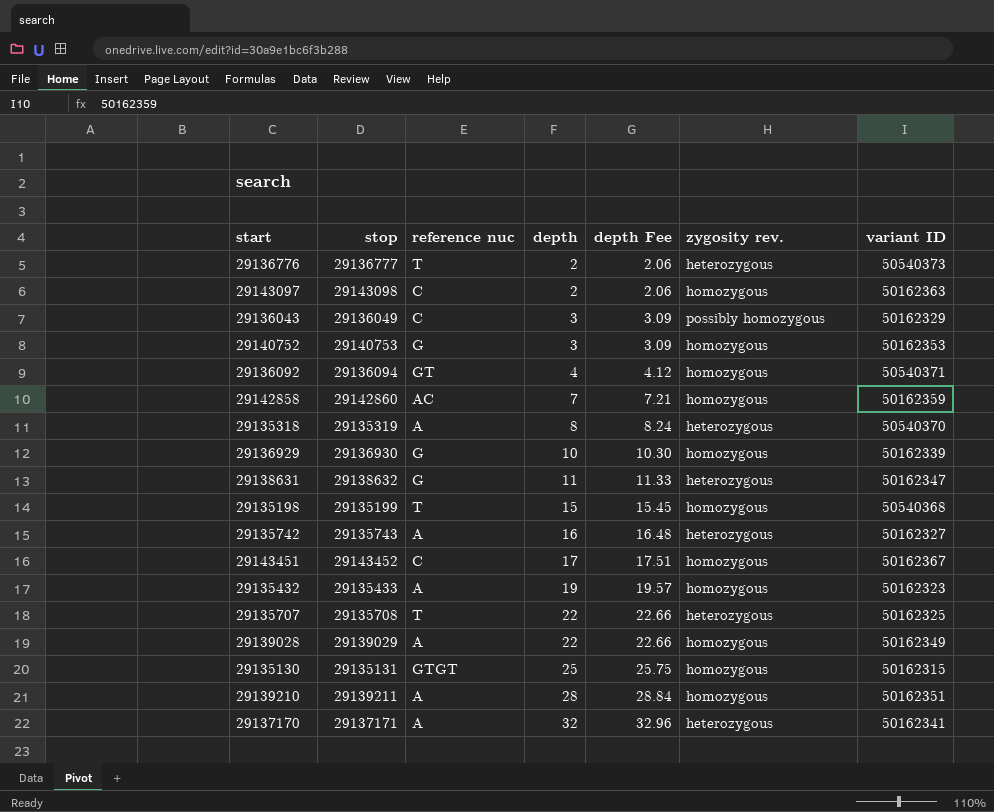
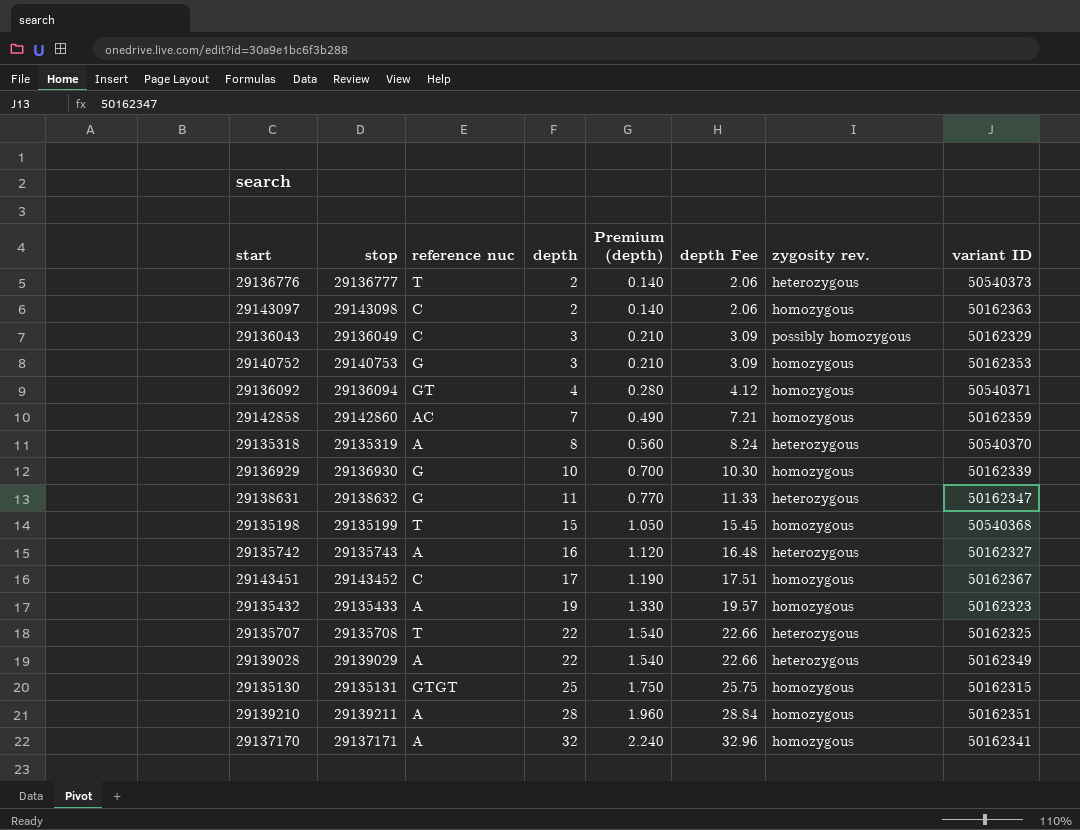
column Premium (depth) | formula: none -> [depth] * 0.07
29139028 | zygosity rev.: homozygous -> heterozygous
29137170 | zygosity rev.: heterozygous -> homozygous

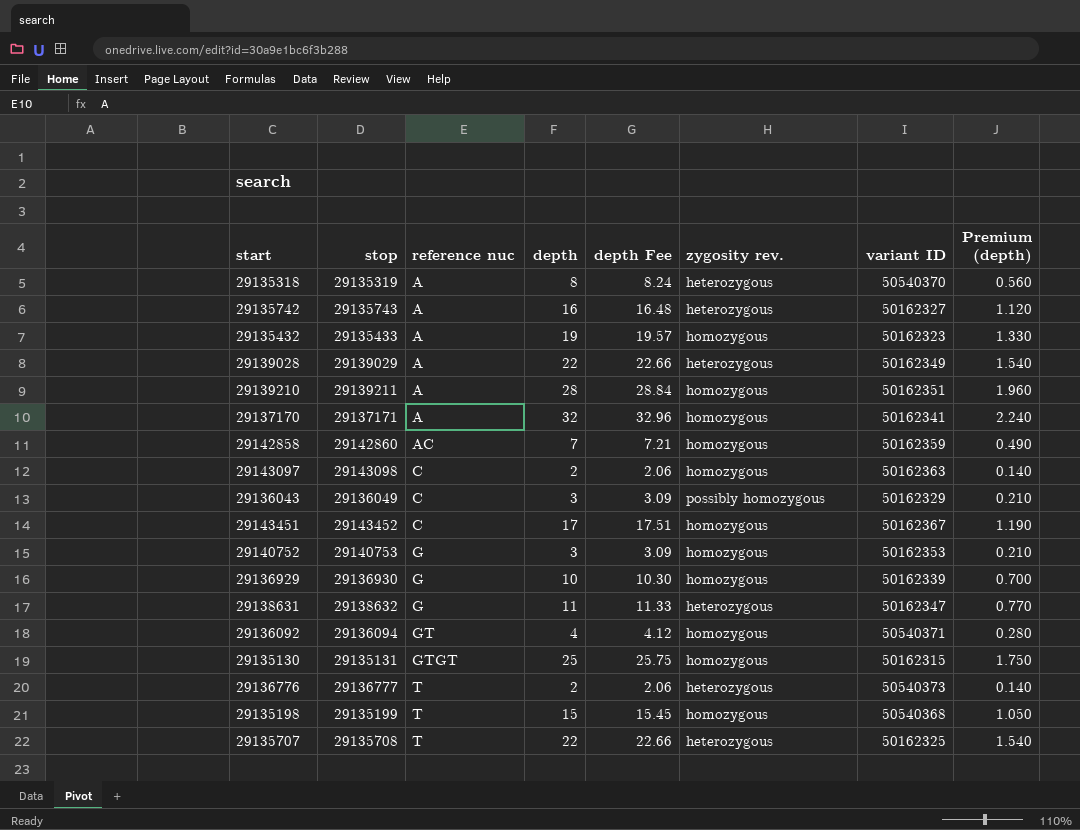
row order: depth ascending -> reference nuc ascending
column Premium (depth) | position: 5 -> 8

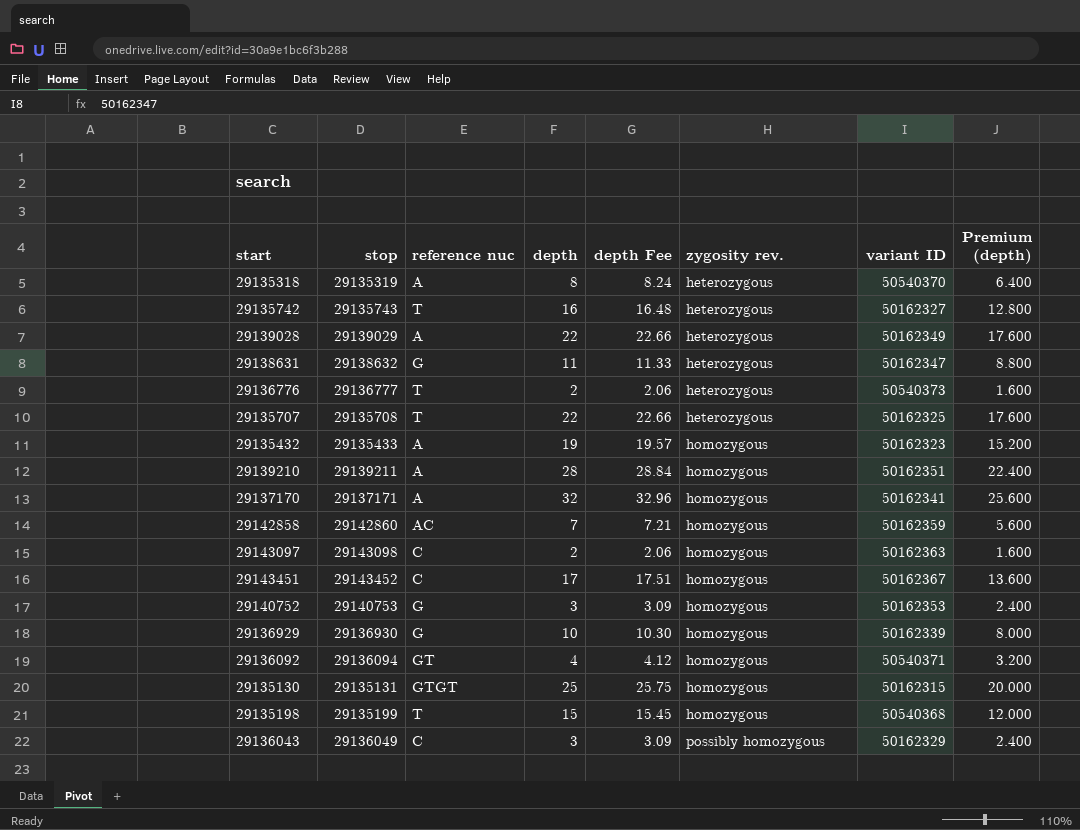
row order: reference nuc ascending -> zygosity rev. ascending
column Premium (depth) | formula: [depth] * 0.07 -> [depth] * 0.8
29135742 | reference nuc: A -> T

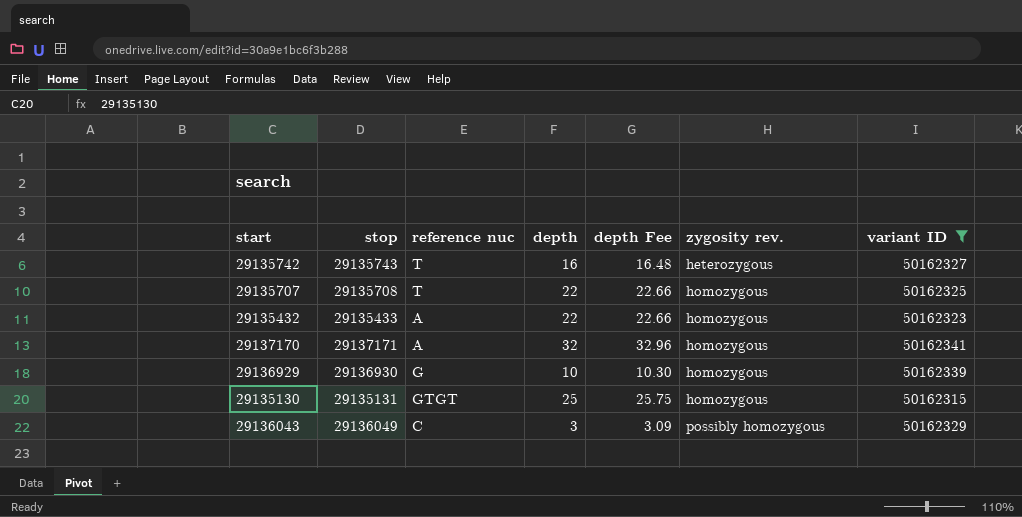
filter: none -> variant ID <= 50162341
column Premium (depth) | formula: [depth] * 0.8 -> none
29135707 | zygosity rev.: heterozygous -> homozygous
29135432 | depth: 19 -> 22
29135432 | depth Fee: 19.57 -> 22.66

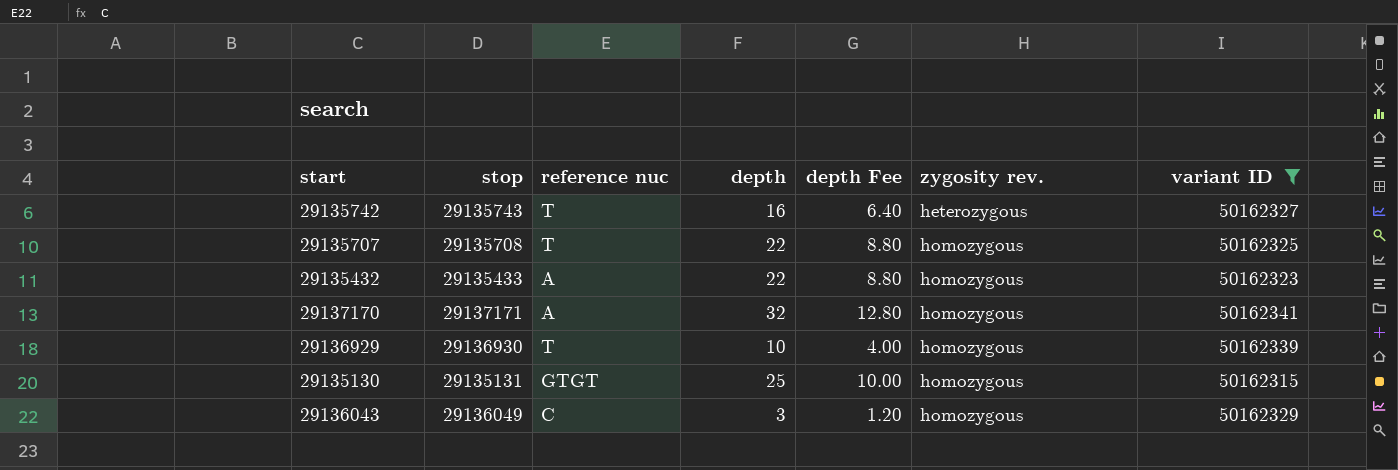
column depth Fee | formula: [depth] * 1.03 -> [depth] * 0.4
29136929 | reference nuc: G -> T
29136043 | zygosity rev.: possibly homozygous -> homozygous

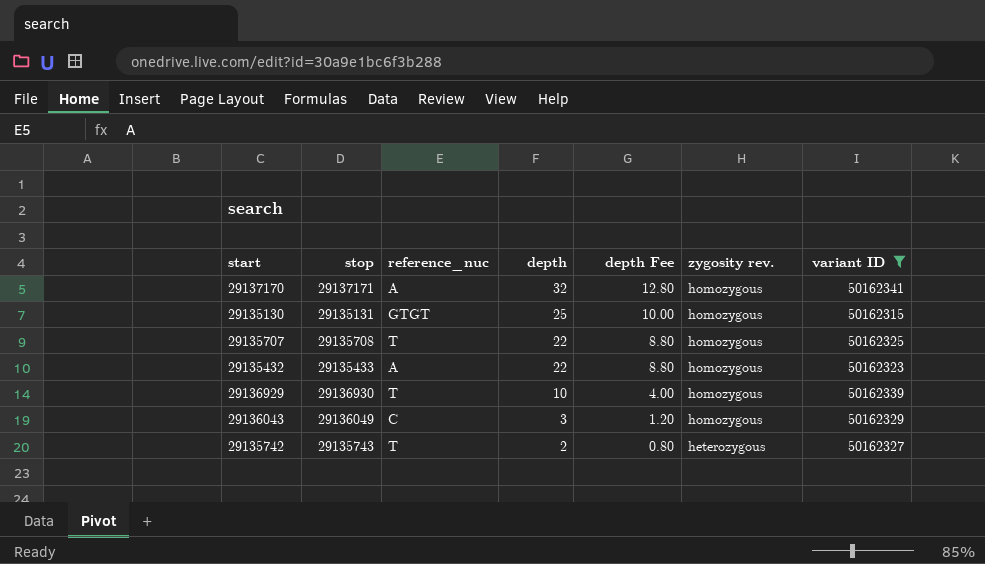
row order: zygosity rev. ascending -> depth descending
column name: reference nuc -> reference_nuc
29135742 | depth: 16 -> 2
29135742 | depth Fee: 6.40 -> 0.80

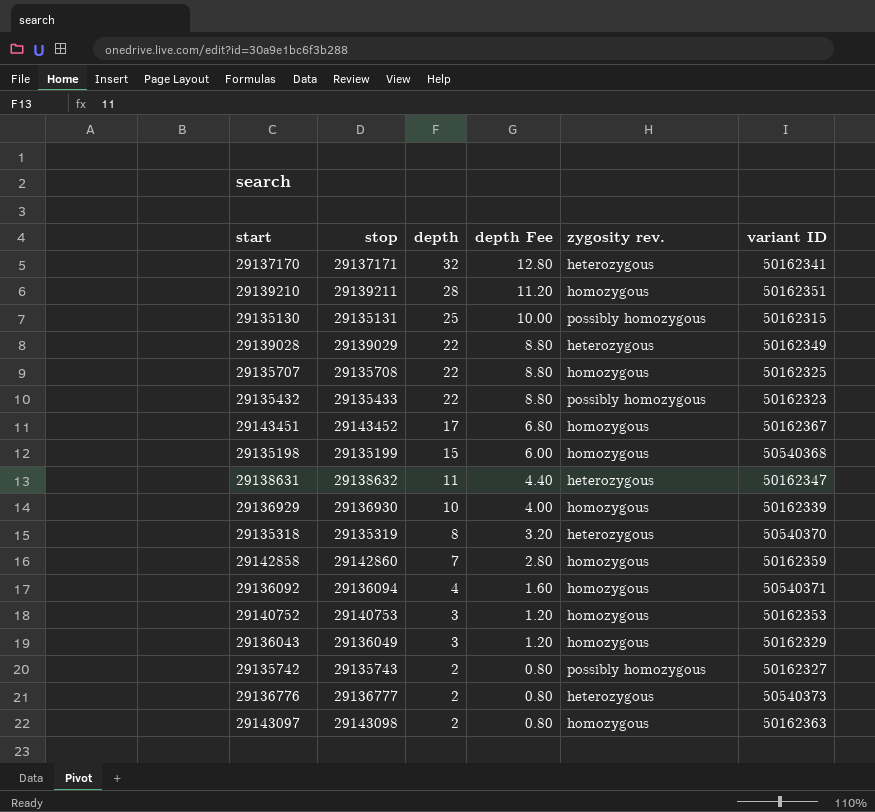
filter: variant ID <= 50162341 -> none
column reference_nuc | position: 3 -> none
29137170 | zygosity rev.: homozygous -> heterozygous
29135130 | zygosity rev.: homozygous -> possibly homozygous
29135432 | zygosity rev.: homozygous -> possibly homozygous
29135742 | zygosity rev.: heterozygous -> possibly homozygous

